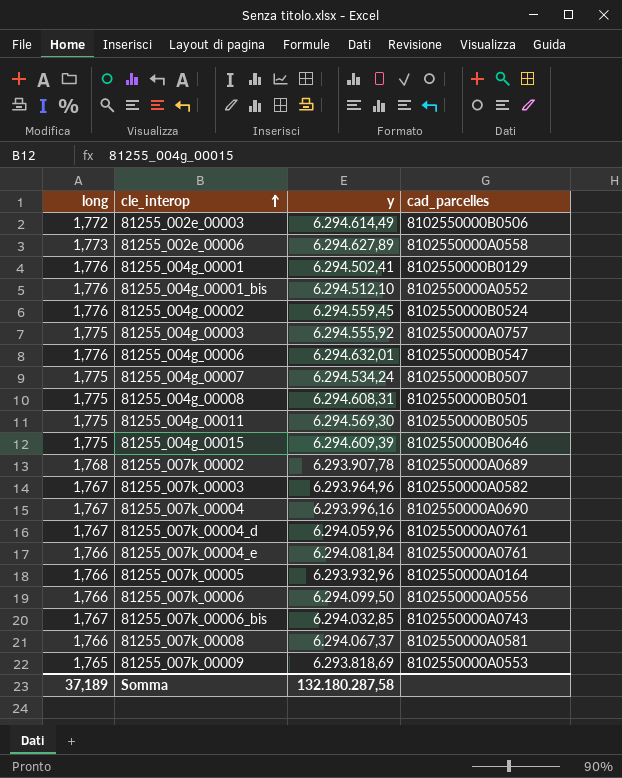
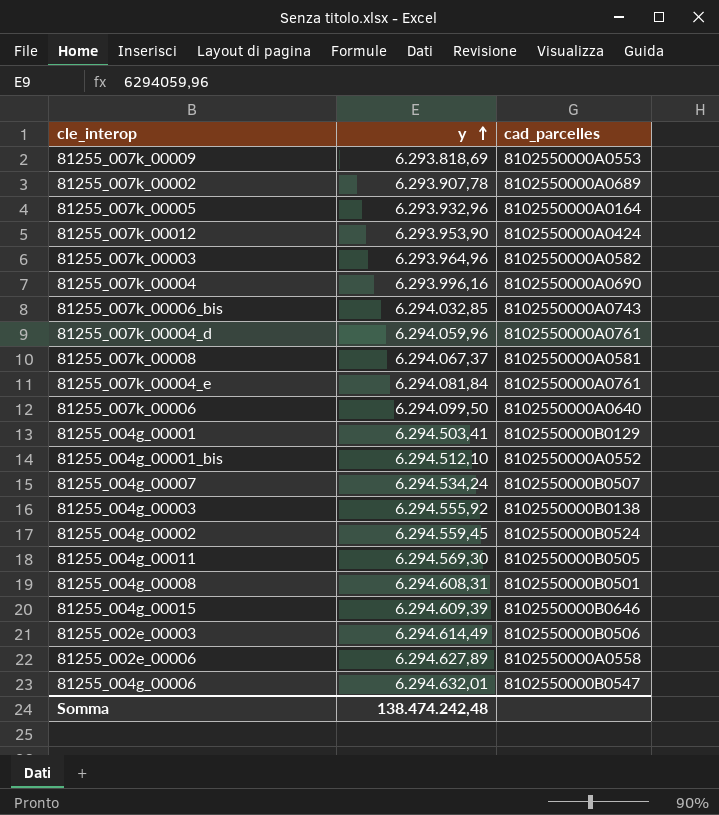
row order: cle_interop ascending -> y ascending
column long | position: 1 -> none
row 81255_007k_00012: none -> 6.293.953,90 | 8102550000A0424
81255_007k_00006 | cad_parcelles: 8102550000A0556 -> 8102550000A0640
81255_004g_00001 | y: 6.294.502,41 -> 6.294.503,41
81255_004g_00003 | cad_parcelles: 8102550000A0757 -> 8102550000B0138
Somma | y: 132.180.287,58 -> 138.474.242,48

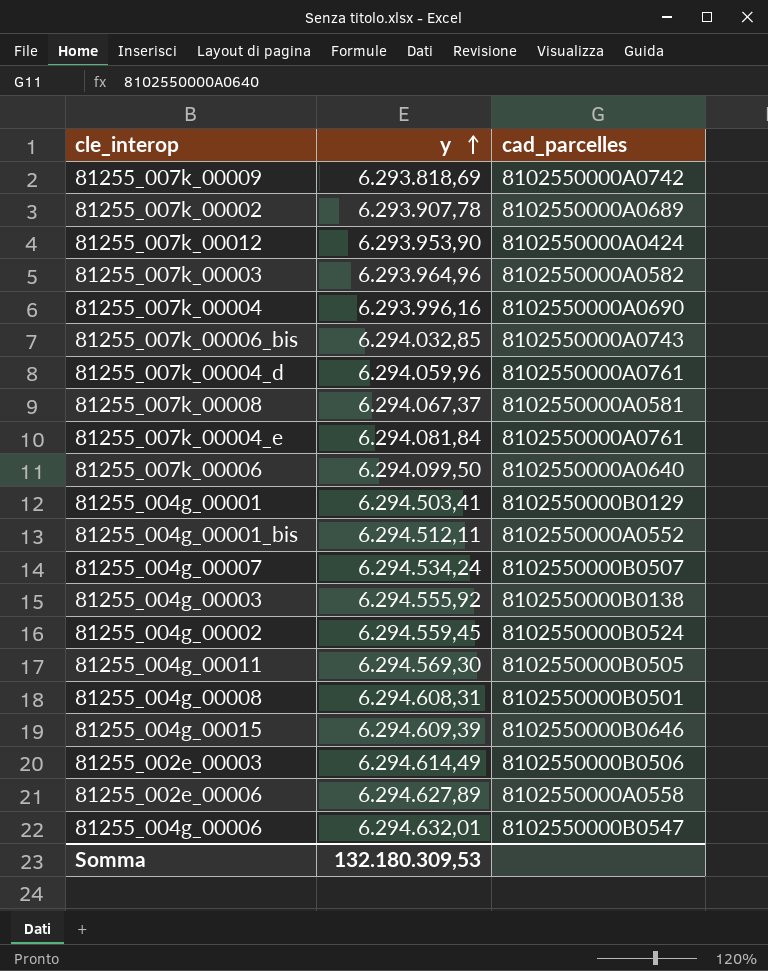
row 81255_007k_00005: 6.293.932,96 | 8102550000A0164 -> none
81255_007k_00009 | cad_parcelles: 8102550000A0553 -> 8102550000A0742
81255_004g_00001_bis | y: 6.294.512,10 -> 6.294.512,11
Somma | y: 138.474.242,48 -> 132.180.309,53

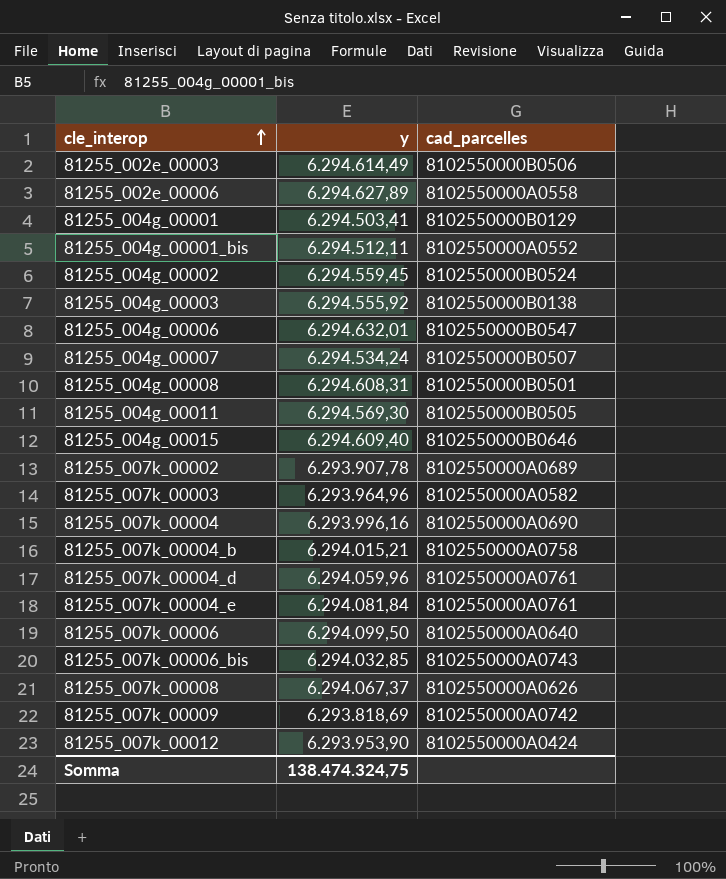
row order: y ascending -> cle_interop ascending
81255_004g_00015 | y: 6.294.609,39 -> 6.294.609,40
row 81255_007k_00004_b: none -> 6.294.015,21 | 8102550000A0758
81255_007k_00008 | cad_parcelles: 8102550000A0581 -> 8102550000A0626
Somma | y: 132.180.309,53 -> 138.474.324,75

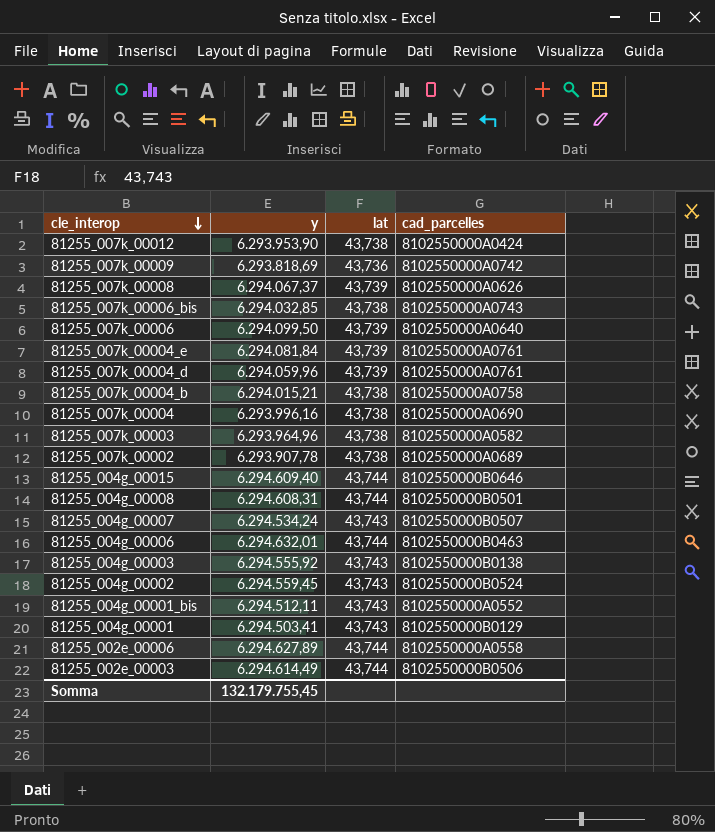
row order: cle_interop ascending -> cle_interop descending
column lat | position: none -> 3
row 81255_004g_00011: 6.294.569,30 | 8102550000B0505 -> none
81255_004g_00006 | cad_parcelles: 8102550000B0547 -> 8102550000B0463
Somma | y: 138.474.324,75 -> 132.179.755,45

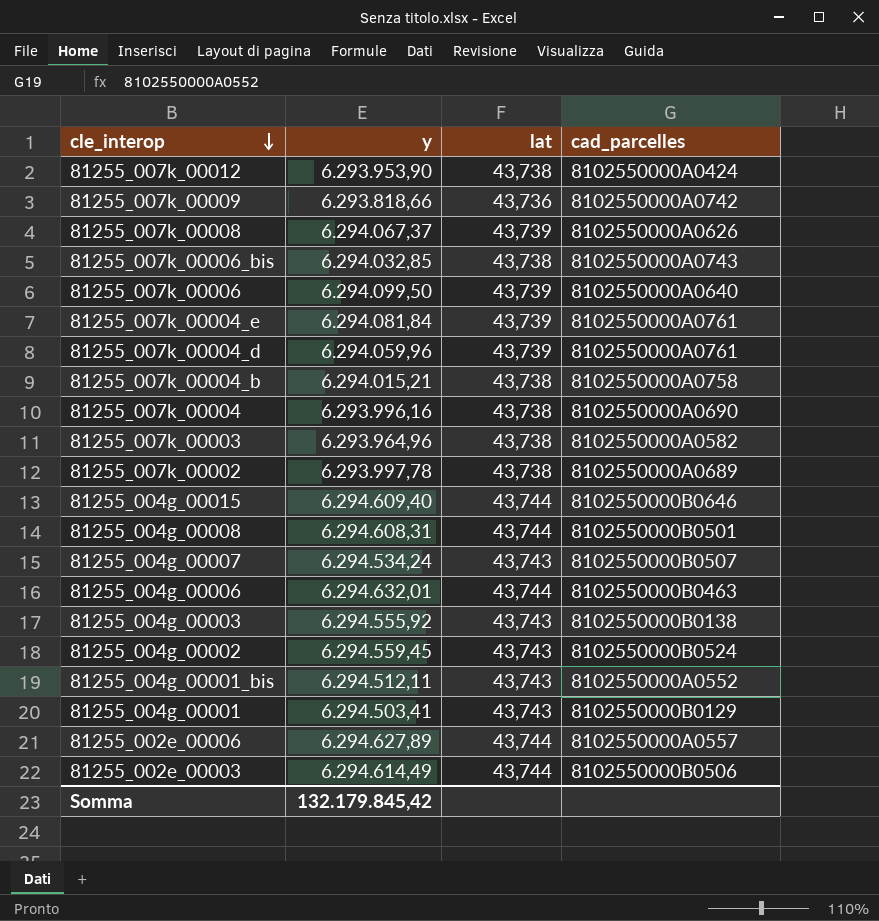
81255_007k_00009 | y: 6.293.818,69 -> 6.293.818,66
81255_007k_00002 | y: 6.293.907,78 -> 6.293.997,78
81255_002e_00006 | cad_parcelles: 8102550000A0558 -> 8102550000A0557
Somma | y: 132.179.755,45 -> 132.179.845,42

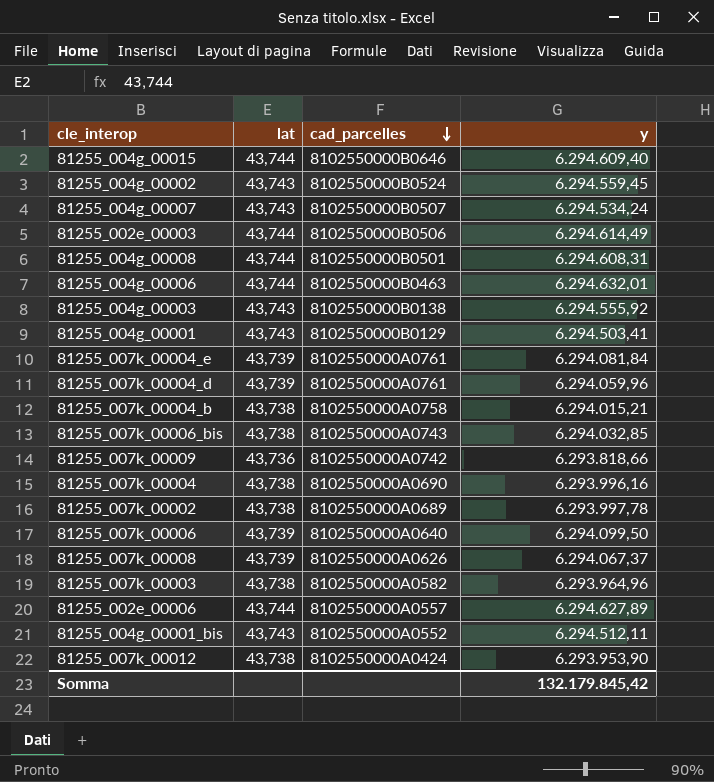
row order: cle_interop descending -> cad_parcelles descending
column y | position: 2 -> 4

